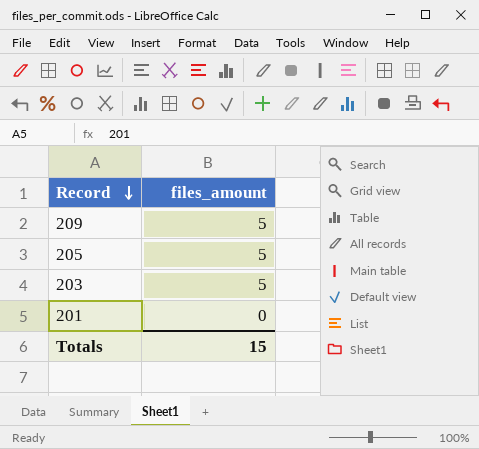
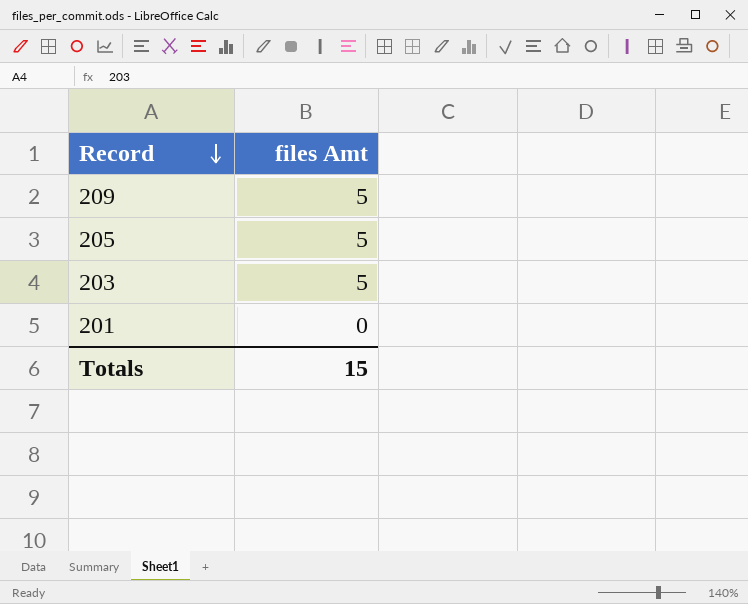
column name: files_amount -> files Amt

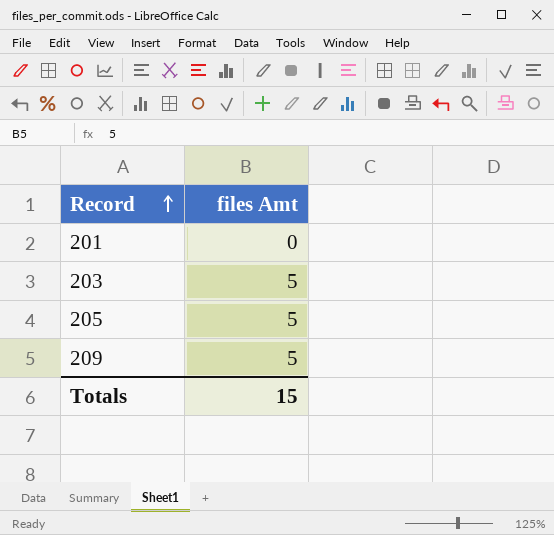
row order: Record descending -> Record ascending

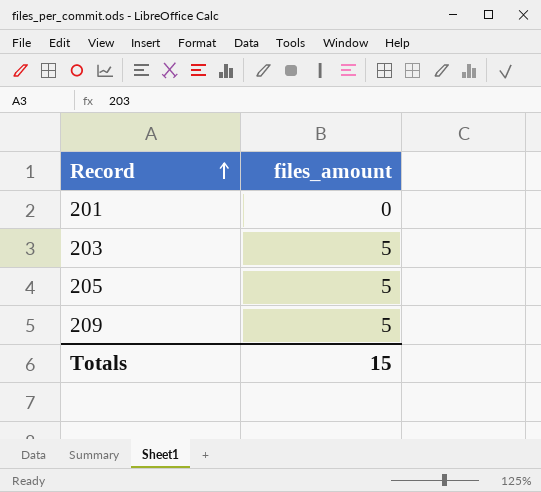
column name: files Amt -> files_amount

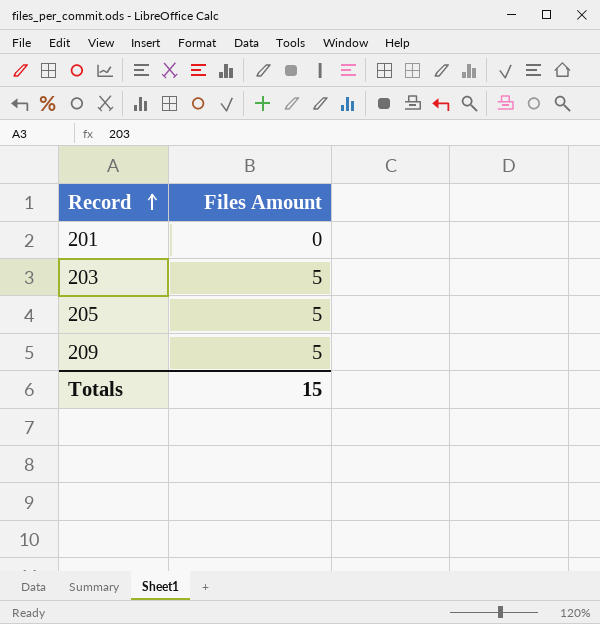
column name: files_amount -> Files Amount

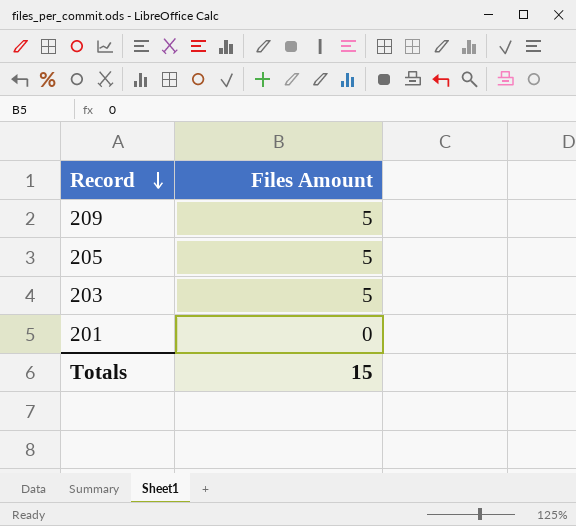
row order: Record ascending -> Record descending

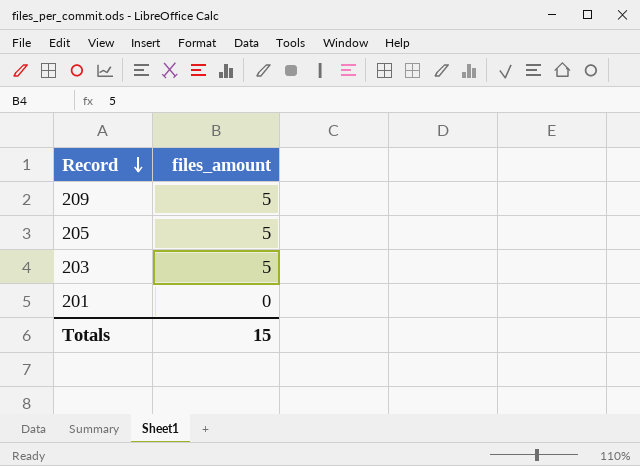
column name: Files Amount -> files_amount

